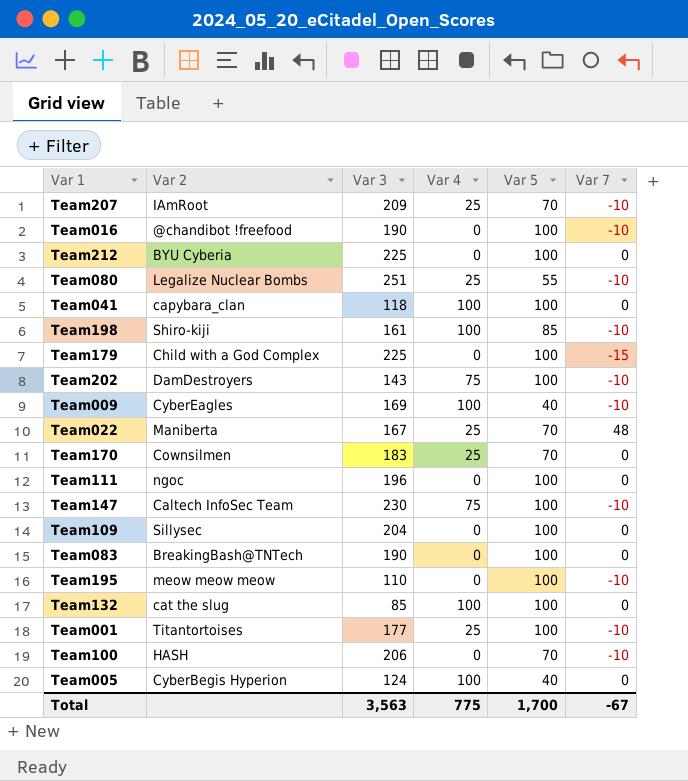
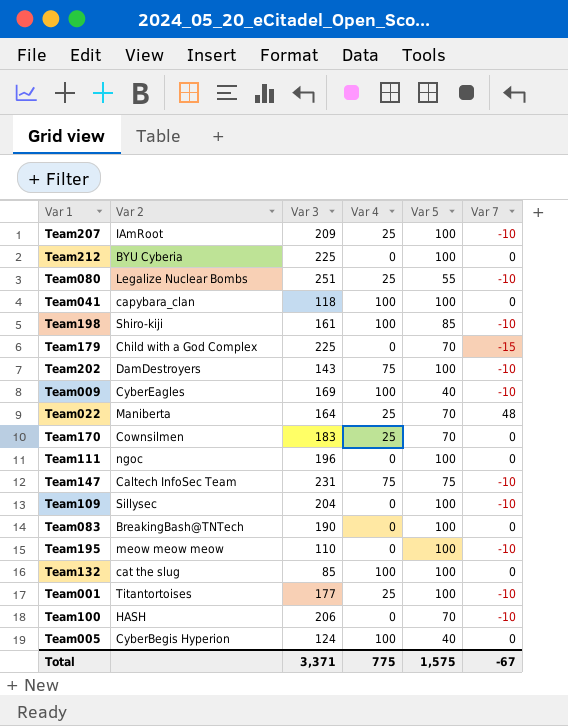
row Team016: @chandibot !freefood | 190 | 0 | 100 | -10 -> none
Team207 | Var 5: 70 -> 100
Team179 | Var 5: 100 -> 70
Team022 | Var 3: 167 -> 164
Team147 | Var 3: 230 -> 231
Team147 | Var 5: 100 -> 75
Team109 | Var 7: 0 -> -10
Total | Var 3: 3,563 -> 3,371
Total | Var 5: 1,700 -> 1,575

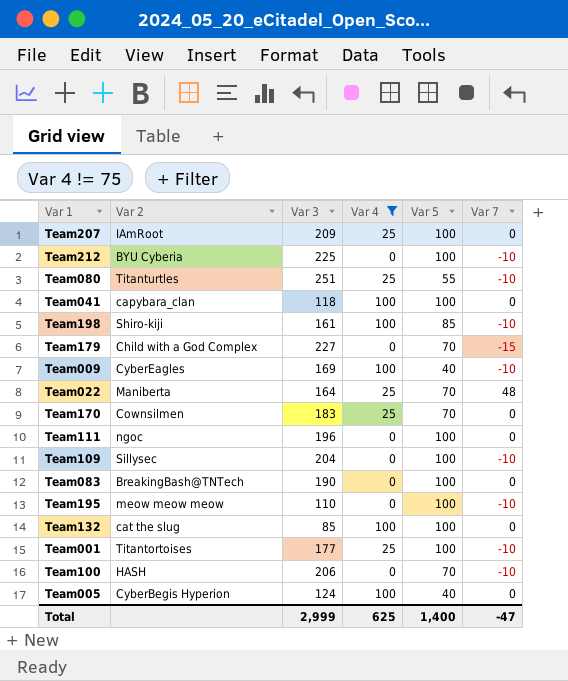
filter: none -> Var 4 != 75
Team207 | Var 7: -10 -> 0
Team212 | Var 7: 0 -> -10
Team080 | Var 2: Legalize Nuclear Bombs -> Titanturtles
Team179 | Var 3: 225 -> 227
Total | Var 3: 3,371 -> 2,999
Total | Var 4: 775 -> 625
Total | Var 5: 1,575 -> 1,400
Total | Var 7: -67 -> -47

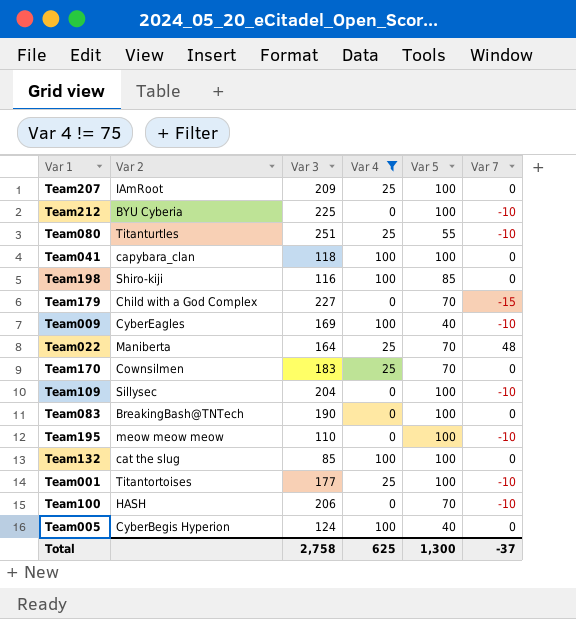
row Team111: ngoc | 196 | 0 | 100 | 0 -> none
Team198 | Var 3: 161 -> 116
Team198 | Var 7: -10 -> 0
Total | Var 3: 2,999 -> 2,758
Total | Var 5: 1,400 -> 1,300
Total | Var 7: -47 -> -37

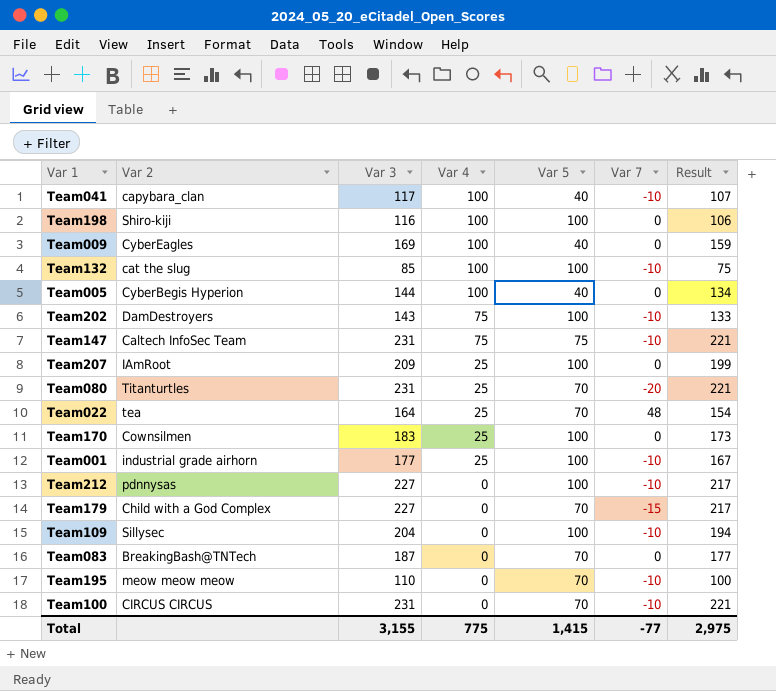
filter: Var 4 != 75 -> none
row order: none -> Var 4 descending
column Result | formula: none -> [Var 3] - 10
Team041 | Var 3: 118 -> 117
Team041 | Var 5: 100 -> 40
Team041 | Var 7: 0 -> -10
Team198 | Var 5: 85 -> 100
Team009 | Var 7: -10 -> 0
Team132 | Var 7: 0 -> -10
Team005 | Var 3: 124 -> 144
Team080 | Var 3: 251 -> 231
Team080 | Var 5: 55 -> 70
Team080 | Var 7: -10 -> -20
Team022 | Var 2: Maniberta -> tea
Team170 | Var 5: 70 -> 100
Team001 | Var 2: Titantortoises -> industrial grade airhorn
Team212 | Var 2: BYU Cyberia -> pdnnysas
Team212 | Var 3: 225 -> 227
Team083 | Var 3: 190 -> 187
Team083 | Var 5: 100 -> 70
Team195 | Var 5: 100 -> 70
Team100 | Var 2: HASH -> CIRCUS CIRCUS
Team100 | Var 3: 206 -> 231
Total | Var 3: 2,758 -> 3,155
Total | Var 4: 625 -> 775
Total | Var 5: 1,300 -> 1,415
Total | Var 7: -37 -> -77

